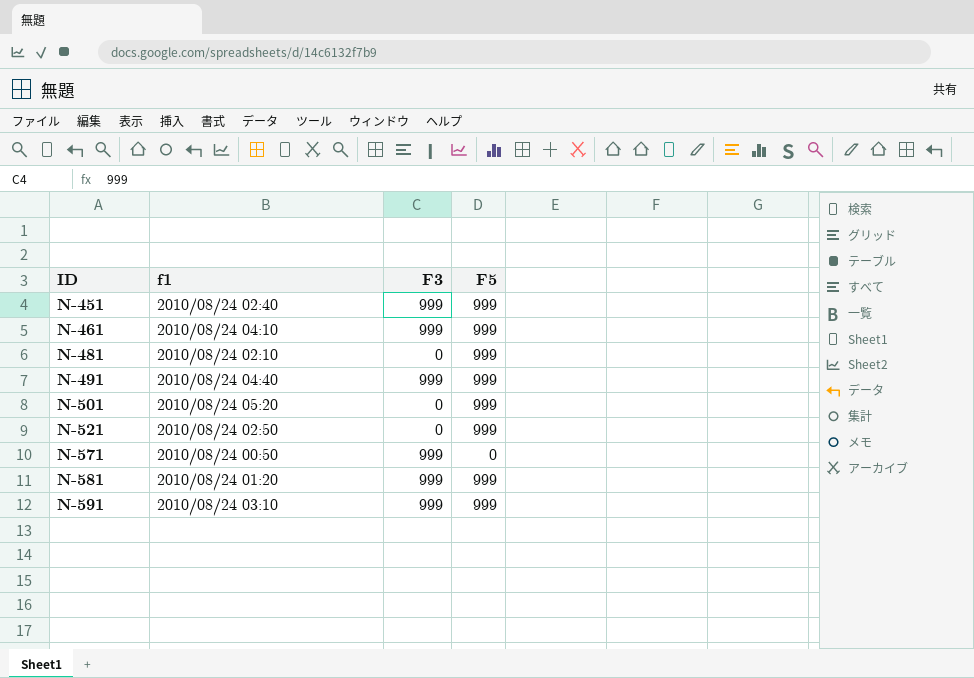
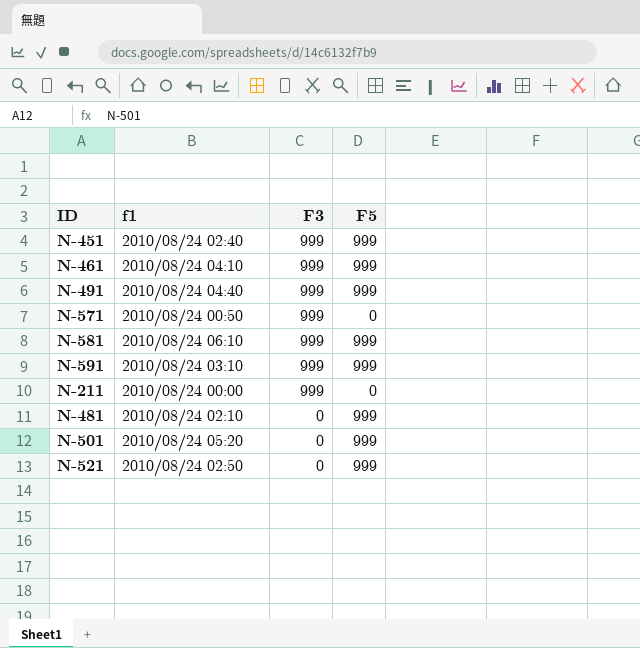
row order: ID ascending -> F3 descending
N-581 | f1: 2010/08/24 01:20 -> 2010/08/24 06:10
row N-211: none -> 2010/08/24 00:00 | 999 | 0

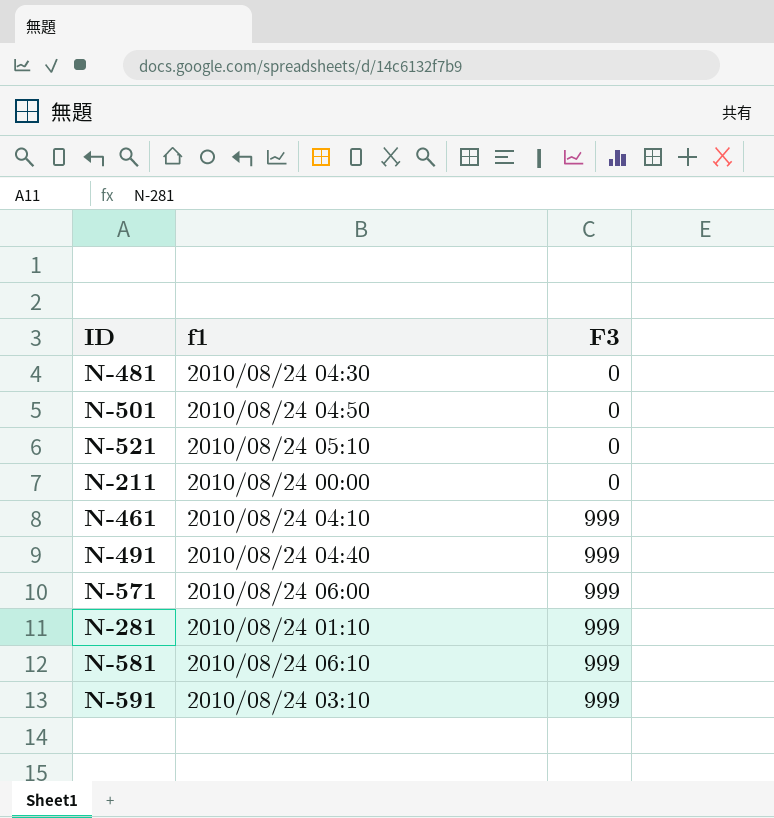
row order: F3 descending -> F3 ascending
column F5 | position: 4 -> none
row N-451: 2010/08/24 02:40 | 999 | 999 -> none
N-481 | f1: 2010/08/24 02:10 -> 2010/08/24 04:30
N-501 | f1: 2010/08/24 05:20 -> 2010/08/24 04:50
N-521 | f1: 2010/08/24 02:50 -> 2010/08/24 05:10
N-211 | F3: 999 -> 0
N-571 | f1: 2010/08/24 00:50 -> 2010/08/24 06:00
row N-281: none -> 2010/08/24 01:10 | 999

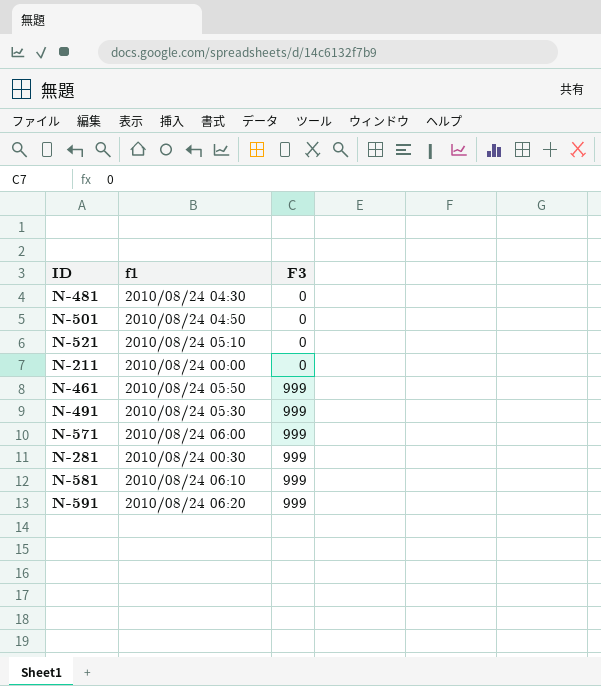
N-461 | f1: 2010/08/24 04:10 -> 2010/08/24 05:50
N-491 | f1: 2010/08/24 04:40 -> 2010/08/24 05:30
N-281 | f1: 2010/08/24 01:10 -> 2010/08/24 00:30
N-591 | f1: 2010/08/24 03:10 -> 2010/08/24 06:20

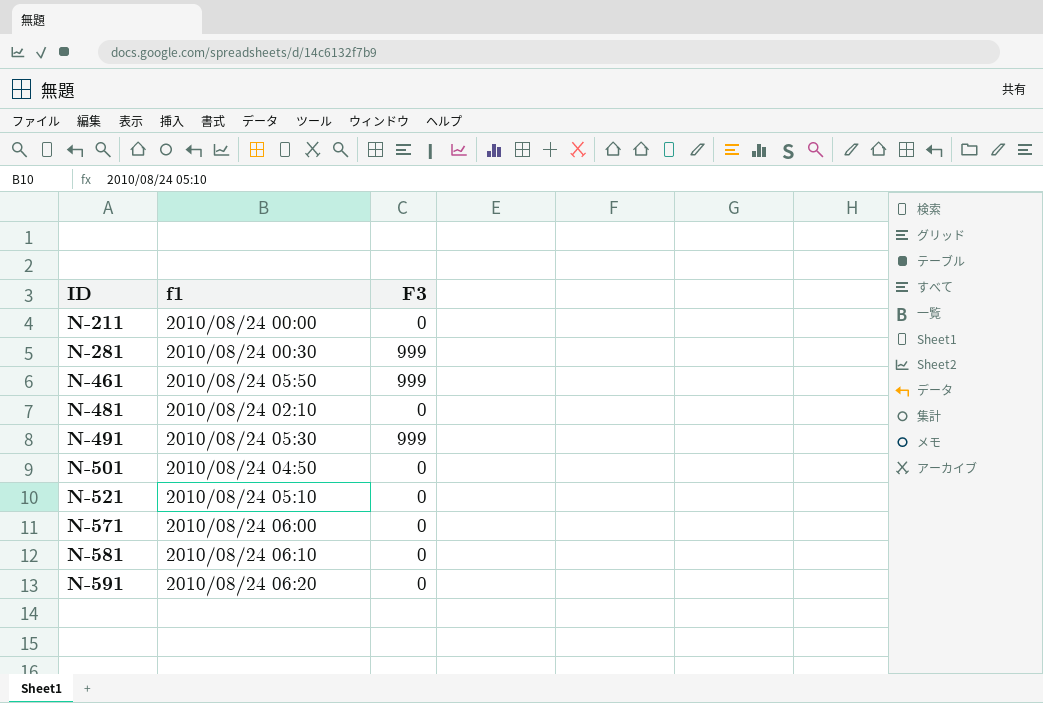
row order: F3 ascending -> ID ascending
N-481 | f1: 2010/08/24 04:30 -> 2010/08/24 02:10
N-571 | F3: 999 -> 0
N-581 | F3: 999 -> 0
N-591 | F3: 999 -> 0

